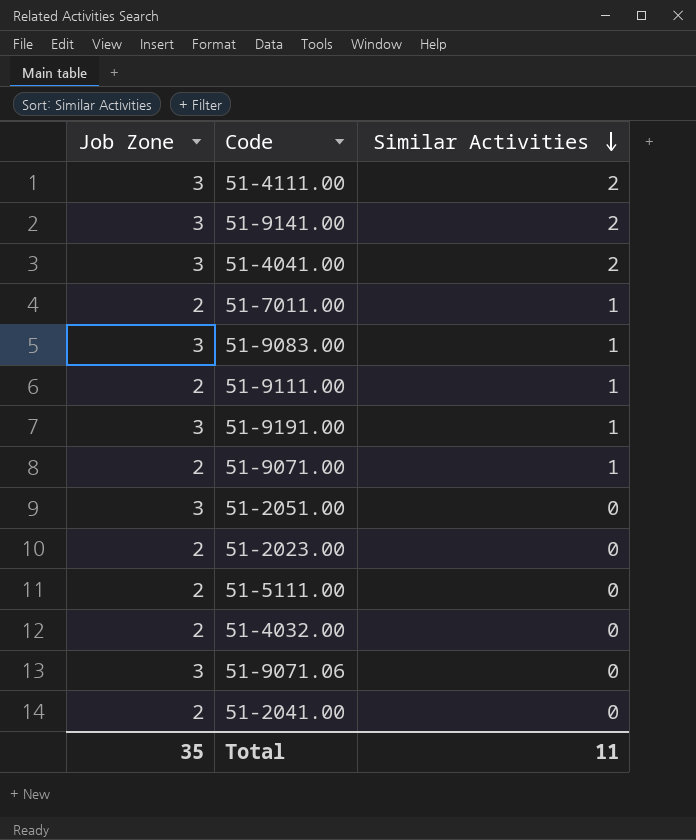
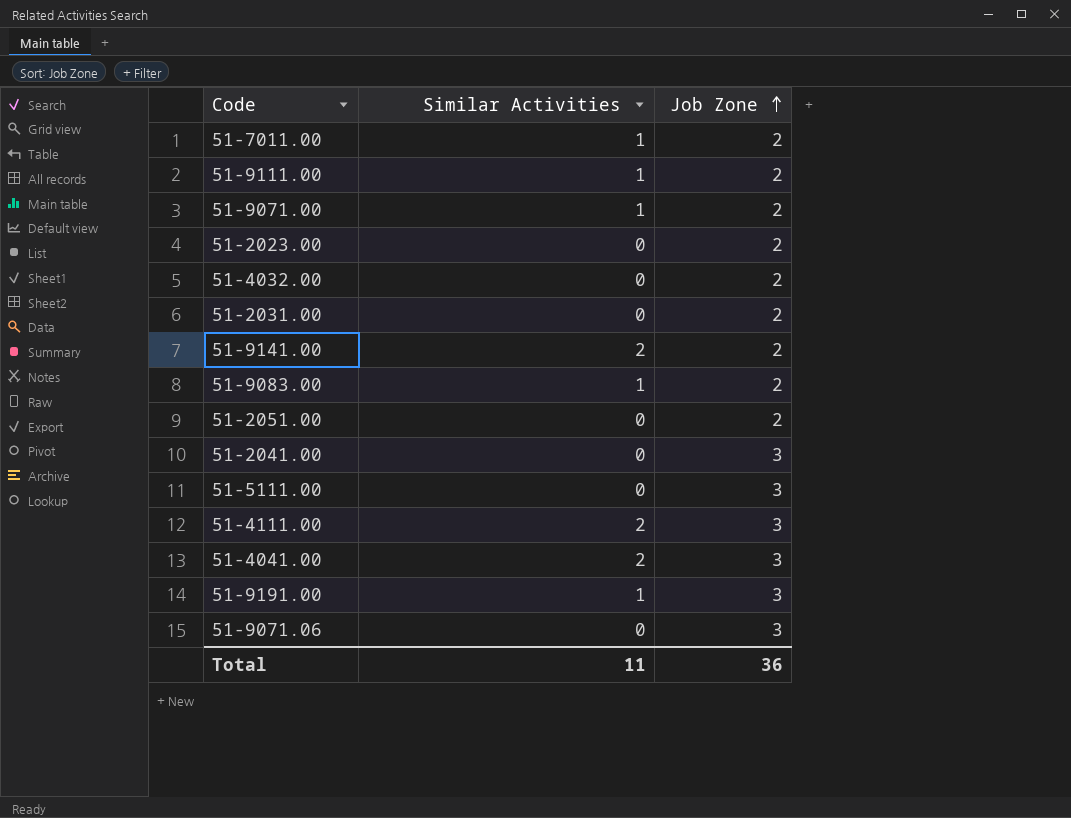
row order: Similar Activities descending -> Job Zone ascending
column Job Zone | position: 1 -> 3
row 51-2031.00: none -> 0 | 2
51-9141.00 | Job Zone: 3 -> 2
51-9083.00 | Job Zone: 3 -> 2
51-2051.00 | Job Zone: 3 -> 2
51-2041.00 | Job Zone: 2 -> 3
51-5111.00 | Job Zone: 2 -> 3
Total | Job Zone: 35 -> 36

